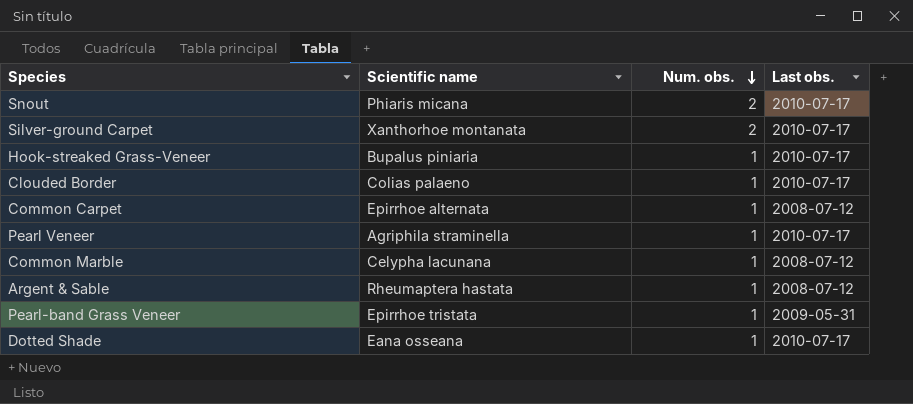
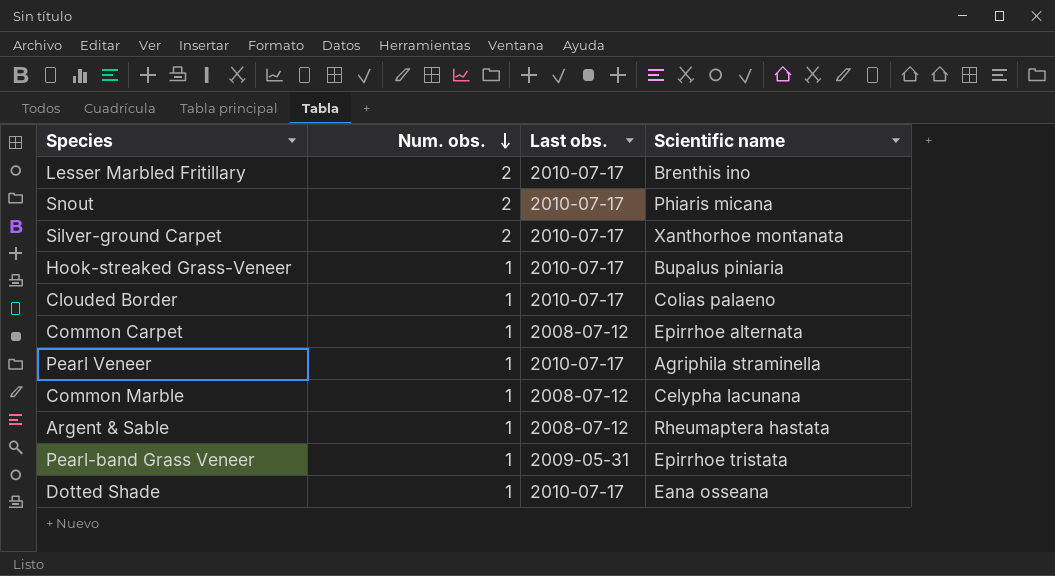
column Scientific name | position: 2 -> 4
row Lesser Marbled Fritillary: none -> 2 | 2010-07-17 | Brenthis ino

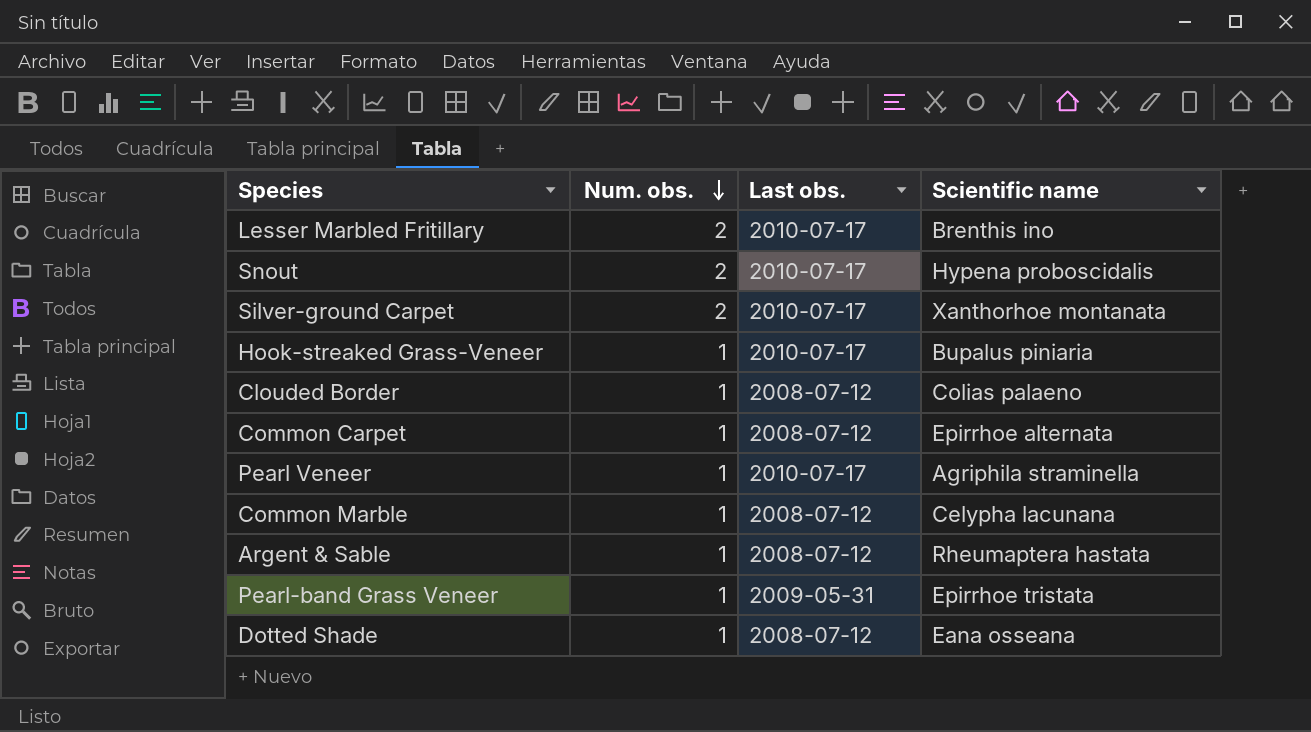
Snout | Scientific name: Phiaris micana -> Hypena proboscidalis
Clouded Border | Last obs.: 2010-07-17 -> 2008-07-12
Dotted Shade | Last obs.: 2010-07-17 -> 2008-07-12

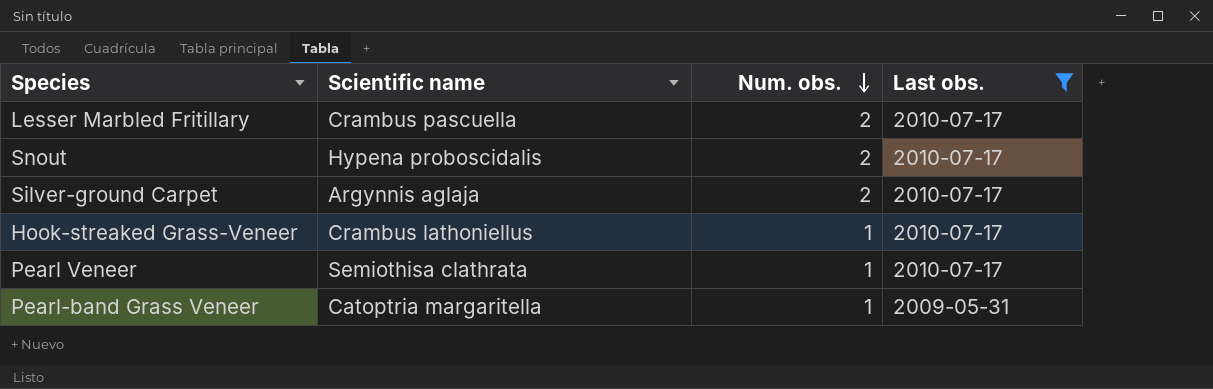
filter: none -> Last obs. != 2008-07-12
column Scientific name | position: 4 -> 2
Lesser Marbled Fritillary | Scientific name: Brenthis ino -> Crambus pascuella
Silver-ground Carpet | Scientific name: Xanthorhoe montanata -> Argynnis aglaja
Hook-streaked Grass-Veneer | Scientific name: Bupalus piniaria -> Crambus lathoniellus
Pearl Veneer | Scientific name: Agriphila straminella -> Semiothisa clathrata
Pearl-band Grass Veneer | Scientific name: Epirrhoe tristata -> Catoptria margaritella

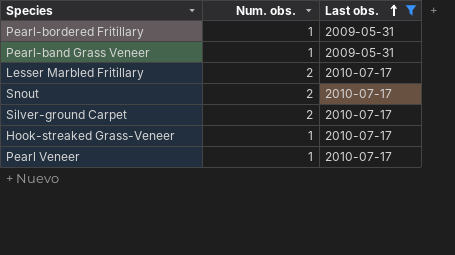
row order: Num. obs. descending -> Last obs. ascending
column Scientific name | position: 2 -> none
row Pearl-bordered Fritillary: none -> 1 | 2009-05-31

